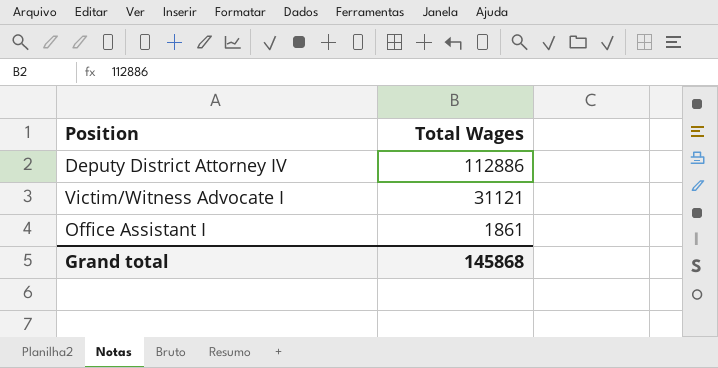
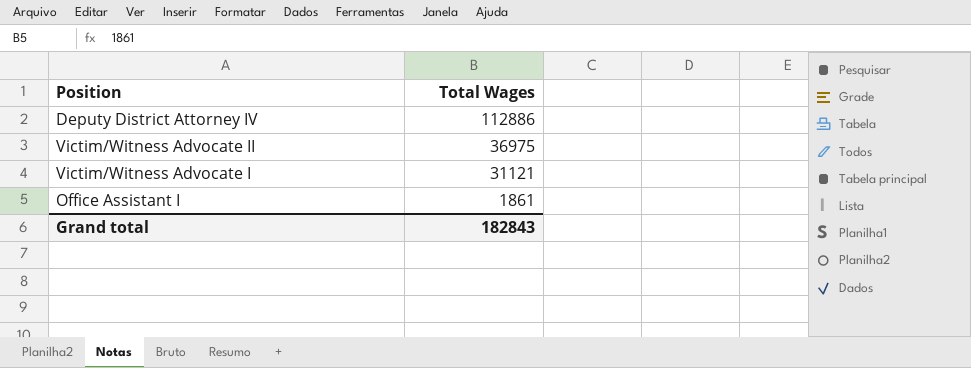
row Victim/Witness Advocate II: none -> 36975
Grand total | Total Wages: 145868 -> 182843

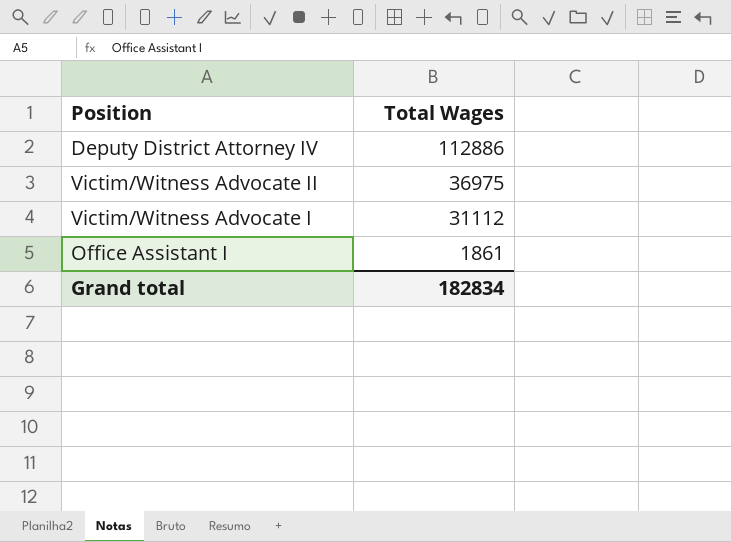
Victim/Witness Advocate I | Total Wages: 31121 -> 31112
Grand total | Total Wages: 182843 -> 182834

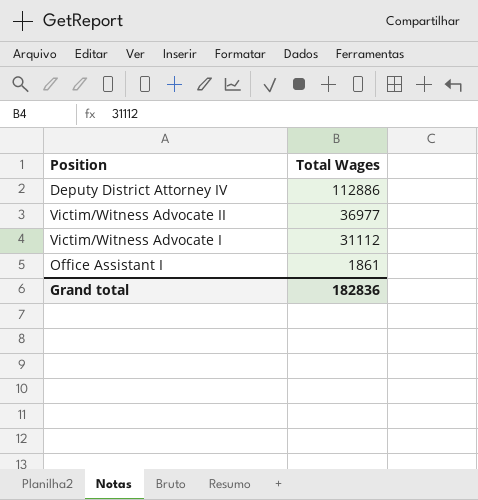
Victim/Witness Advocate II | Total Wages: 36975 -> 36977
Grand total | Total Wages: 182834 -> 182836

